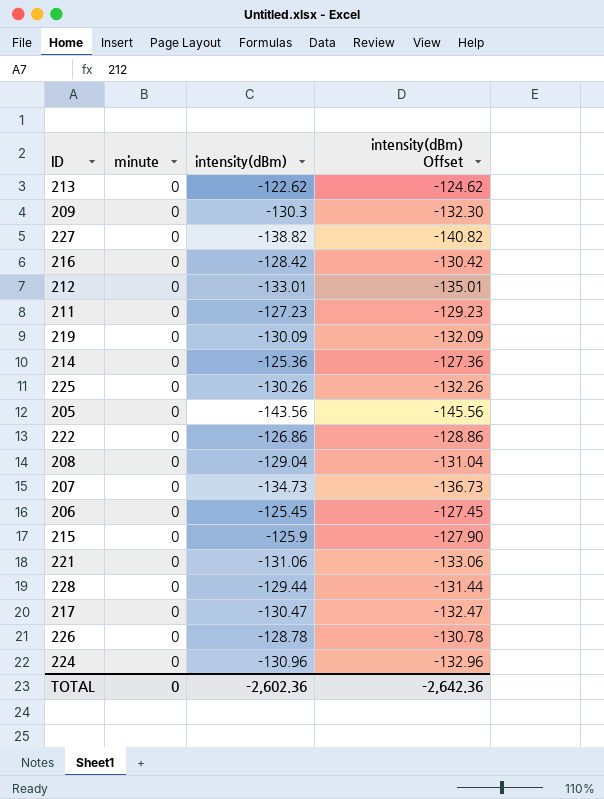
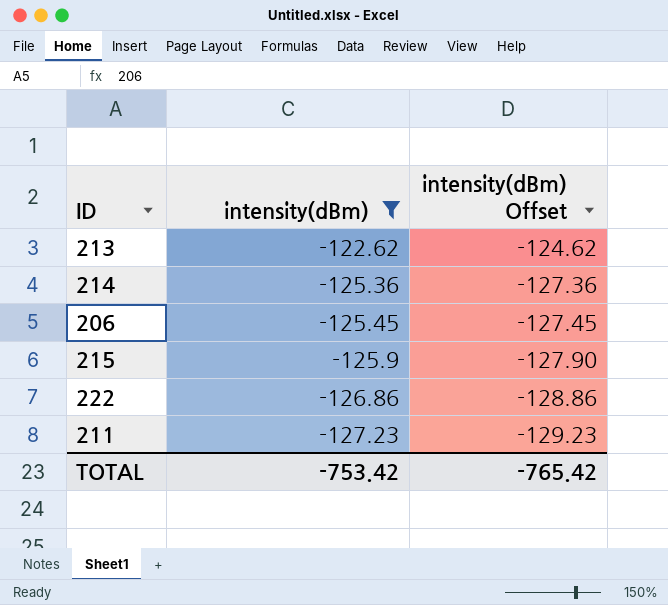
filter: none -> intensity(dBm) >= -127.23
row order: none -> intensity(dBm) descending
column minute | position: 2 -> none
TOTAL | intensity(dBm): -2,602.36 -> -753.42
TOTAL | intensity(dBm) Offset: -2,642.36 -> -765.42

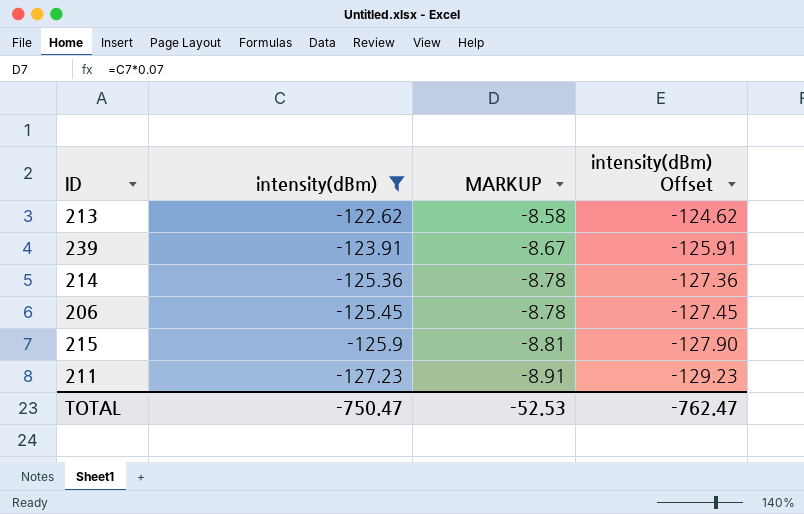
column MARKUP | formula: none -> [intensity(dBm)] * 0.07
row 222: -126.86 | -128.86 -> none
row 239: none -> -123.91 | -8.67 | -125.91
TOTAL | intensity(dBm): -753.42 -> -750.47
TOTAL | intensity(dBm) Offset: -765.42 -> -762.47

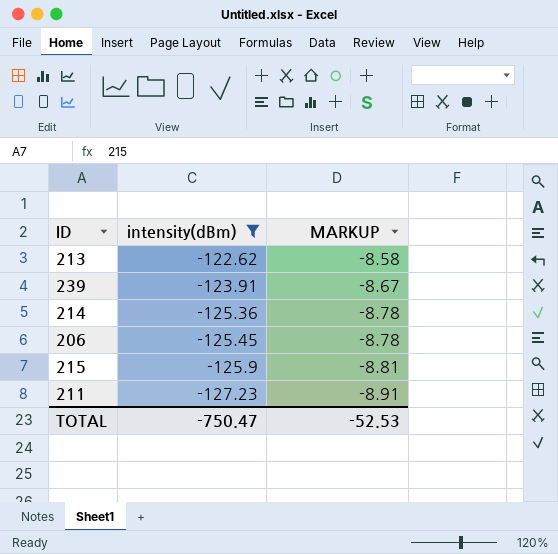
column intensity(dBm) Offset | formula: [intensity(dBm)] - 2 -> none

